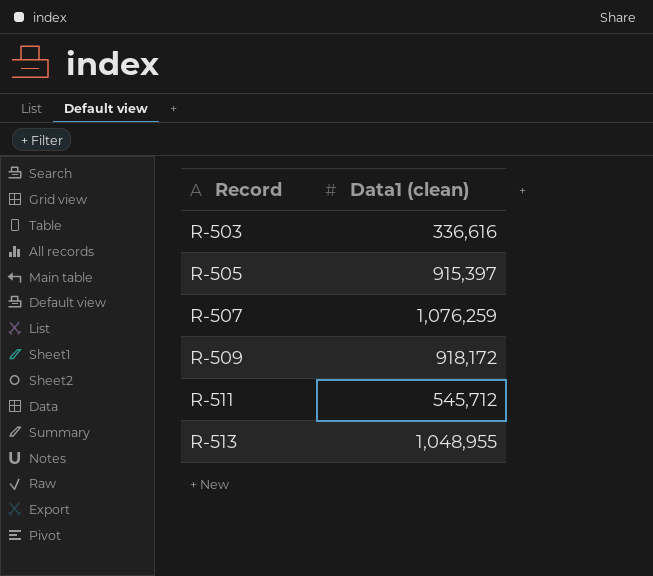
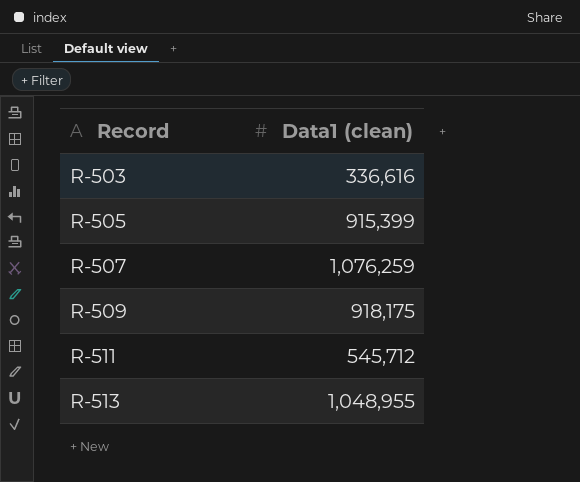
R-505 | Data1 (clean): 915,397 -> 915,399
R-509 | Data1 (clean): 918,172 -> 918,175

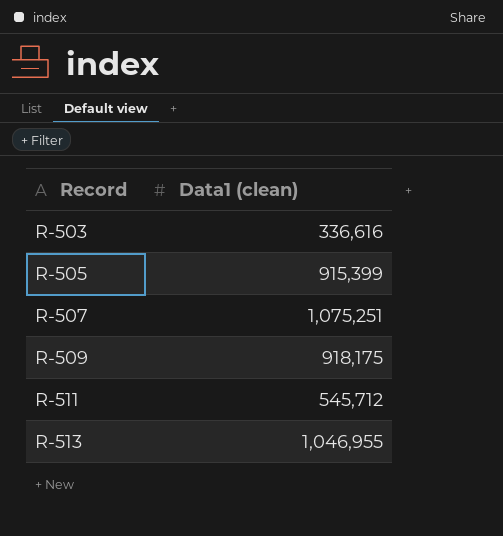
R-507 | Data1 (clean): 1,076,259 -> 1,075,251
R-513 | Data1 (clean): 1,048,955 -> 1,046,955

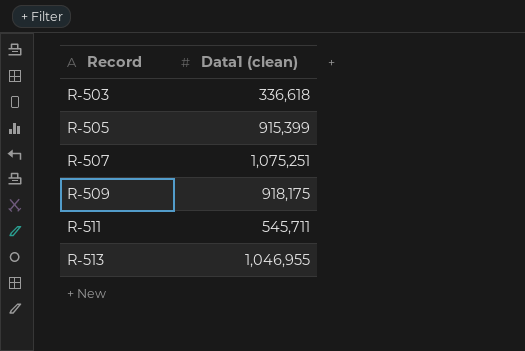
R-503 | Data1 (clean): 336,616 -> 336,618
R-511 | Data1 (clean): 545,712 -> 545,711

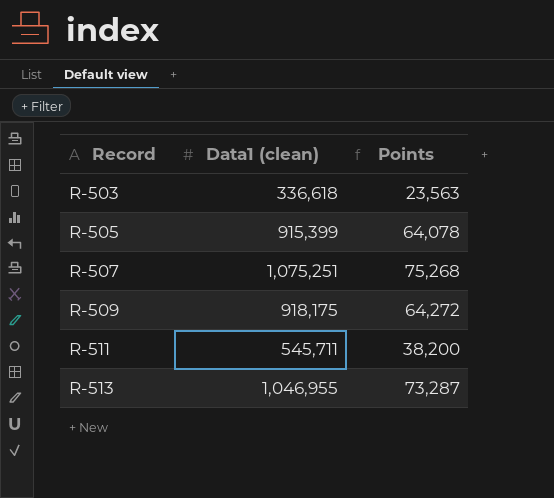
column Points | formula: none -> [Data1 (clean)] * 0.07

